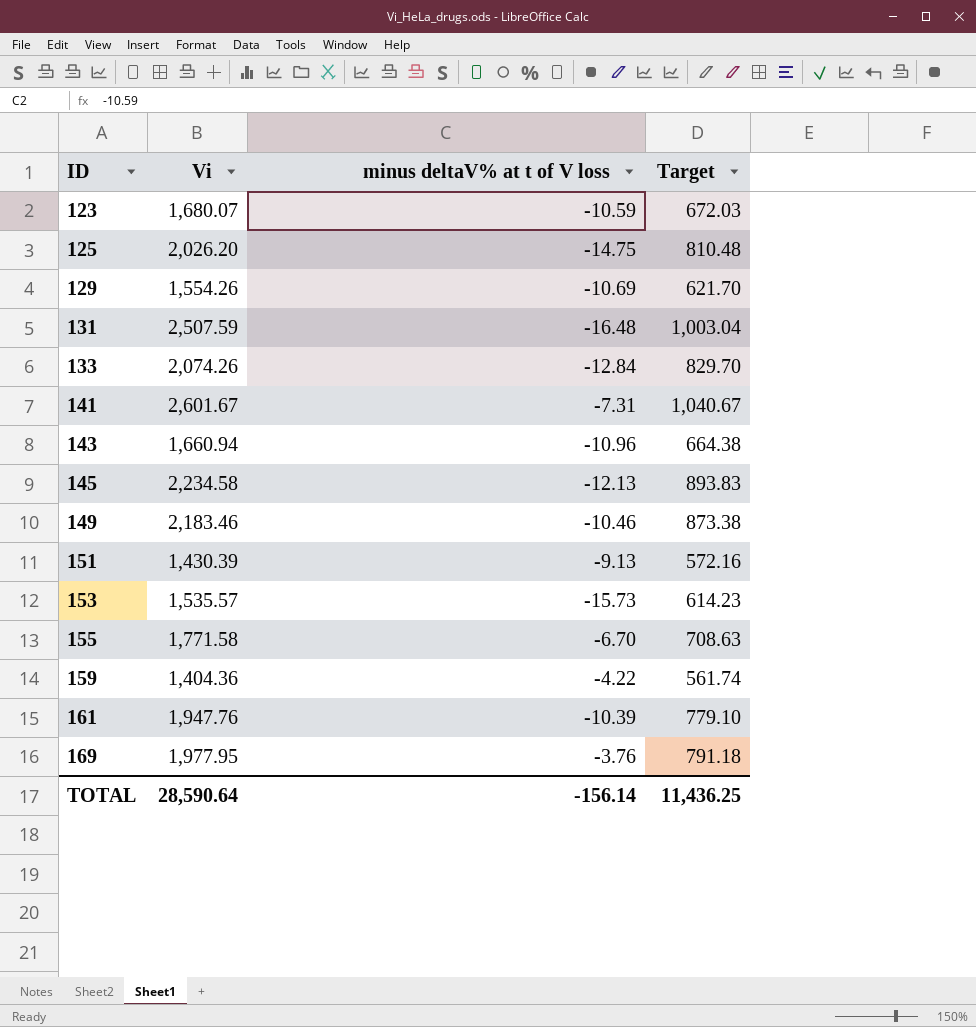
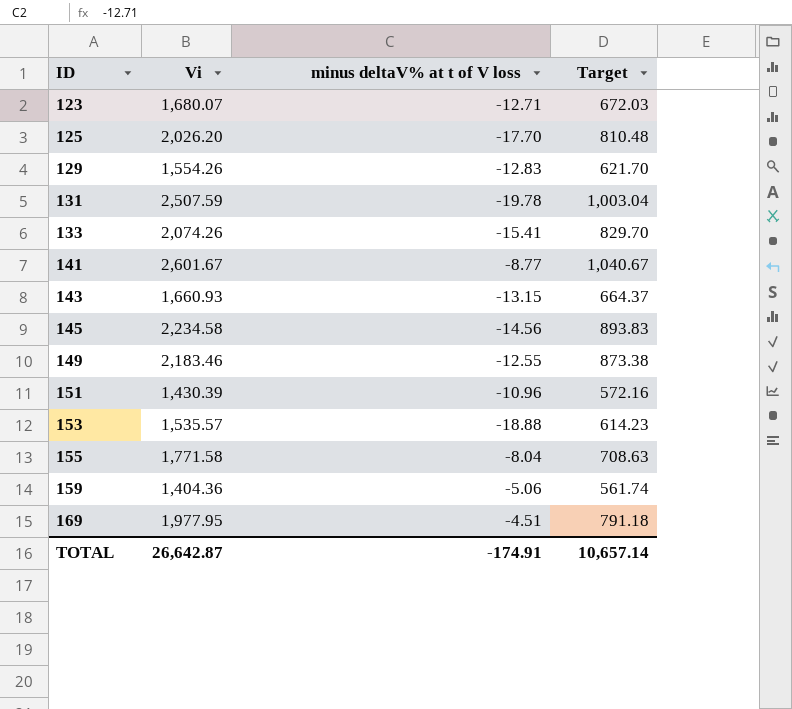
row 161: 1,947.76 | -10.39 | 779.10 -> none
123 | minus deltaV% at t of V loss: -10.59 -> -12.71
125 | minus deltaV% at t of V loss: -14.75 -> -17.70
129 | minus deltaV% at t of V loss: -10.69 -> -12.83
131 | minus deltaV% at t of V loss: -16.48 -> -19.78
133 | minus deltaV% at t of V loss: -12.84 -> -15.41
141 | minus deltaV% at t of V loss: -7.31 -> -8.77
143 | Vi: 1,660.94 -> 1,660.93
143 | minus deltaV% at t of V loss: -10.96 -> -13.15
143 | Target: 664.38 -> 664.37
145 | minus deltaV% at t of V loss: -12.13 -> -14.56
149 | minus deltaV% at t of V loss: -10.46 -> -12.55
151 | minus deltaV% at t of V loss: -9.13 -> -10.96
153 | minus deltaV% at t of V loss: -15.73 -> -18.88
155 | minus deltaV% at t of V loss: -6.70 -> -8.04
159 | minus deltaV% at t of V loss: -4.22 -> -5.06
169 | minus deltaV% at t of V loss: -3.76 -> -4.51
TOTAL | Vi: 28,590.64 -> 26,642.87
TOTAL | minus deltaV% at t of V loss: -156.14 -> -174.91
TOTAL | Target: 11,436.25 -> 10,657.14

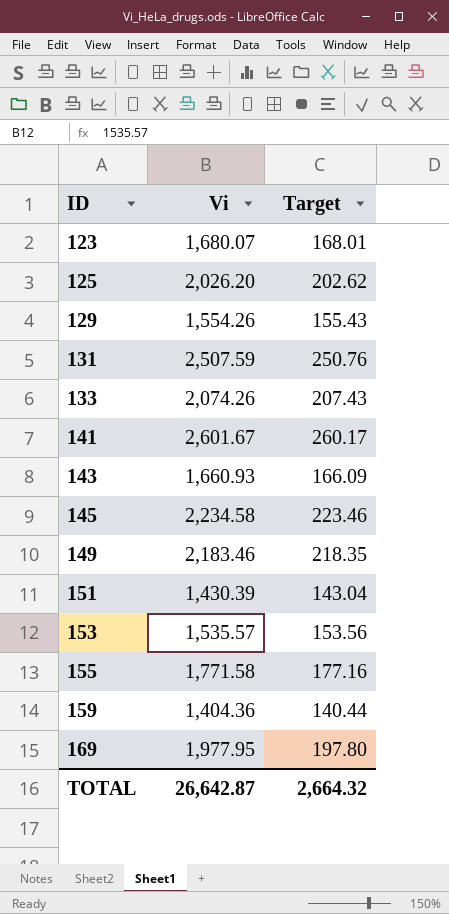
column minus deltaV% at t of V loss | position: 3 -> none
column Target | formula: [Vi] * 0.4 -> [Vi] * 0.1
TOTAL | Target: 10,657.14 -> 2,664.32

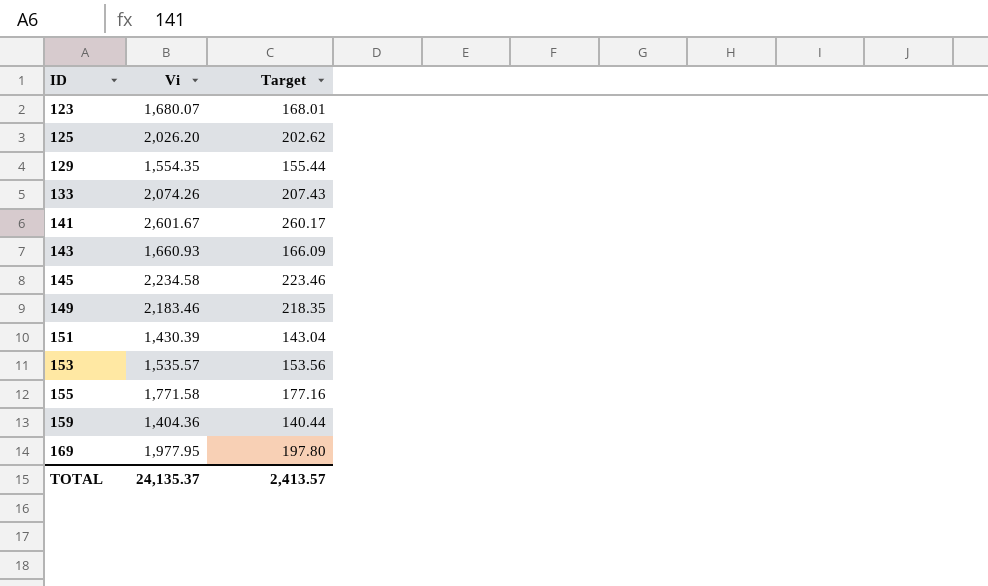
row 131: 2,507.59 | 250.76 -> none
129 | Vi: 1,554.26 -> 1,554.35
129 | Target: 155.43 -> 155.44
TOTAL | Vi: 26,642.87 -> 24,135.37
TOTAL | Target: 2,664.32 -> 2,413.57

